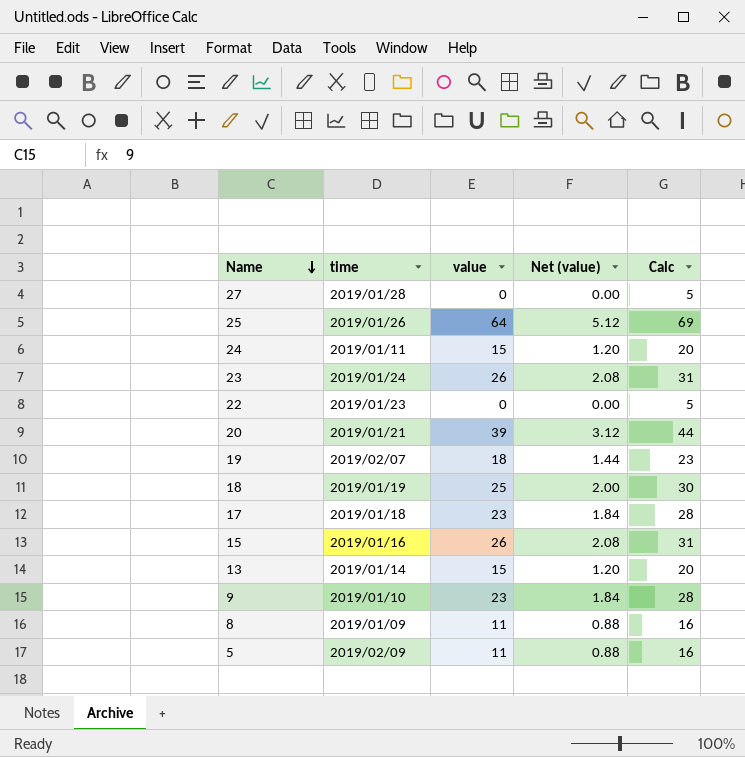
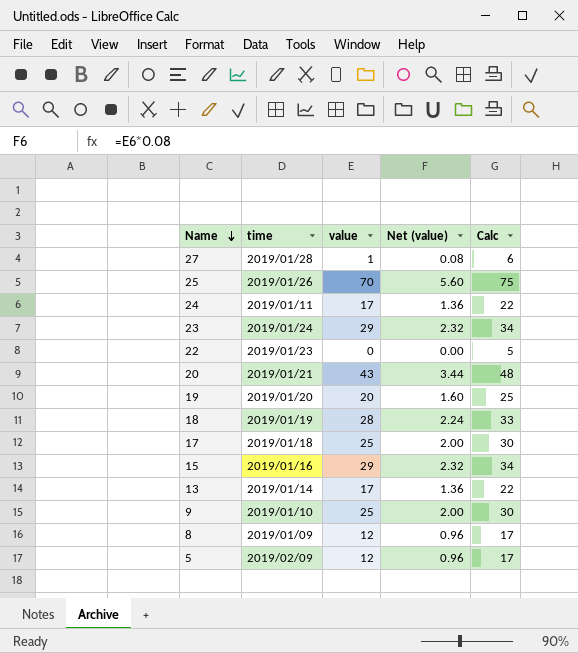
27 | value: 0 -> 1
27 | Net (value): 0.00 -> 0.08
27 | Calc: 5 -> 6
25 | value: 64 -> 70
25 | Net (value): 5.12 -> 5.60
25 | Calc: 69 -> 75
24 | value: 15 -> 17
24 | Net (value): 1.20 -> 1.36
24 | Calc: 20 -> 22
23 | value: 26 -> 29
23 | Net (value): 2.08 -> 2.32
23 | Calc: 31 -> 34
20 | value: 39 -> 43
20 | Net (value): 3.12 -> 3.44
20 | Calc: 44 -> 48
19 | time: 2019/02/07 -> 2019/01/20
19 | value: 18 -> 20
19 | Net (value): 1.44 -> 1.60
19 | Calc: 23 -> 25
18 | value: 25 -> 28
18 | Net (value): 2.00 -> 2.24
18 | Calc: 30 -> 33
17 | value: 23 -> 25
17 | Net (value): 1.84 -> 2.00
17 | Calc: 28 -> 30
15 | value: 26 -> 29
15 | Net (value): 2.08 -> 2.32
15 | Calc: 31 -> 34
13 | value: 15 -> 17
13 | Net (value): 1.20 -> 1.36
13 | Calc: 20 -> 22
9 | value: 23 -> 25
9 | Net (value): 1.84 -> 2.00
9 | Calc: 28 -> 30
8 | value: 11 -> 12
8 | Net (value): 0.88 -> 0.96
8 | Calc: 16 -> 17
5 | value: 11 -> 12
5 | Net (value): 0.88 -> 0.96
5 | Calc: 16 -> 17

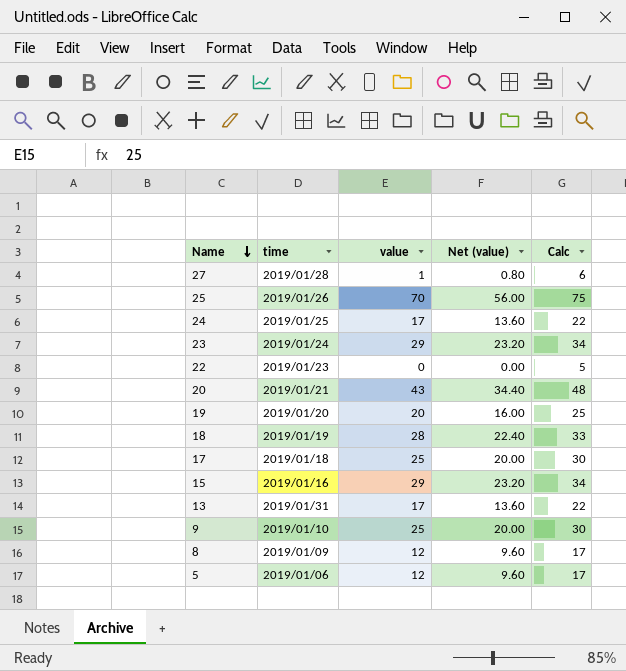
column Net (value) | formula: [value] * 0.08 -> [value] * 0.8
24 | time: 2019/01/11 -> 2019/01/25
13 | time: 2019/01/14 -> 2019/01/31
5 | time: 2019/02/09 -> 2019/01/06

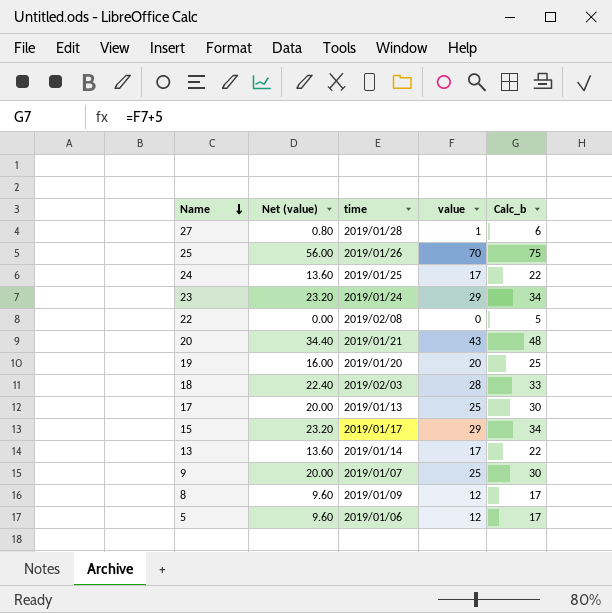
column Net (value) | position: 4 -> 2
column name: Calc -> Calc_b
22 | time: 2019/01/23 -> 2019/02/08
18 | time: 2019/01/19 -> 2019/02/03
17 | time: 2019/01/18 -> 2019/01/13
15 | time: 2019/01/16 -> 2019/01/17
13 | time: 2019/01/31 -> 2019/01/14
9 | time: 2019/01/10 -> 2019/01/07

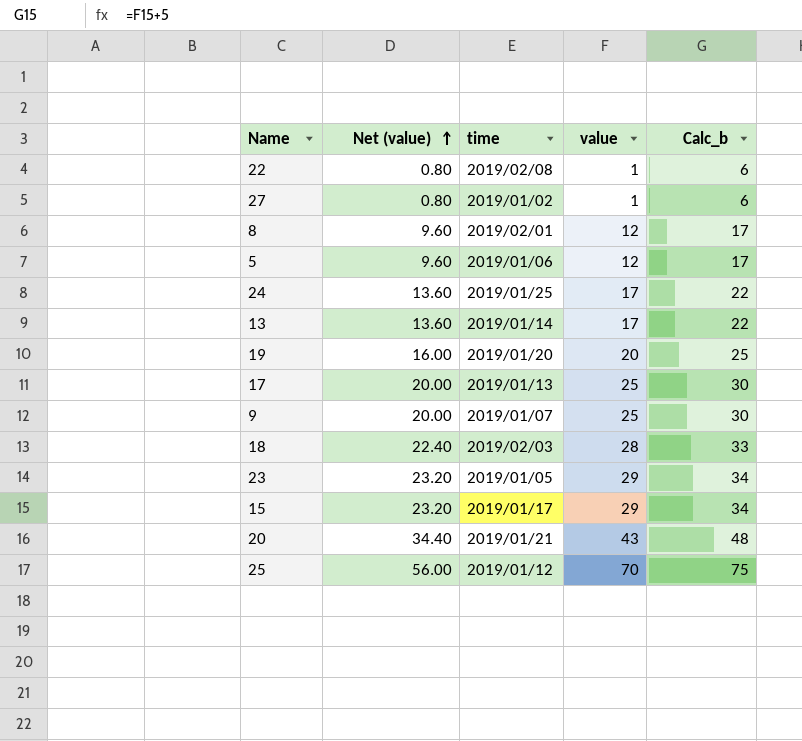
row order: Name descending -> Net (value) ascending
22 | Net (value): 0.00 -> 0.80
22 | value: 0 -> 1
22 | Calc_b: 5 -> 6
27 | time: 2019/01/28 -> 2019/01/02
8 | time: 2019/01/09 -> 2019/02/01
23 | time: 2019/01/24 -> 2019/01/05
25 | time: 2019/01/26 -> 2019/01/12

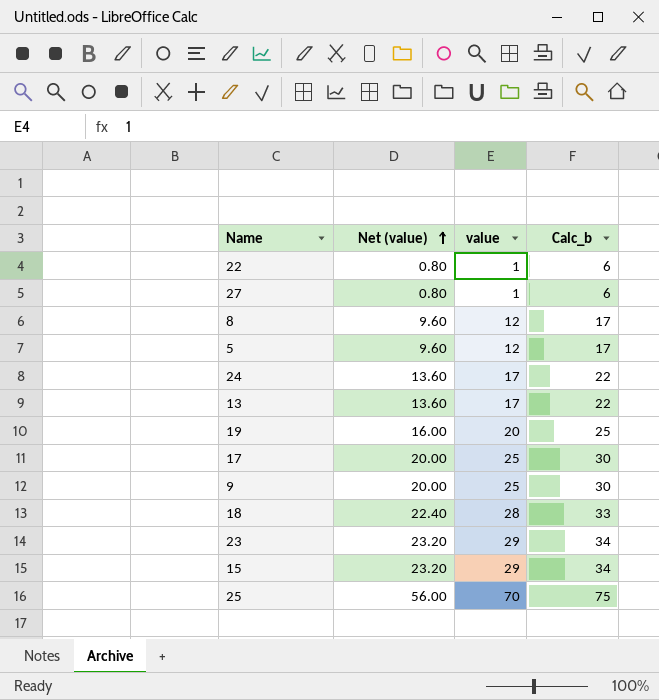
column time | position: 3 -> none
row 20: 34.40 | 2019/01/21 | 43 | 48 -> none

